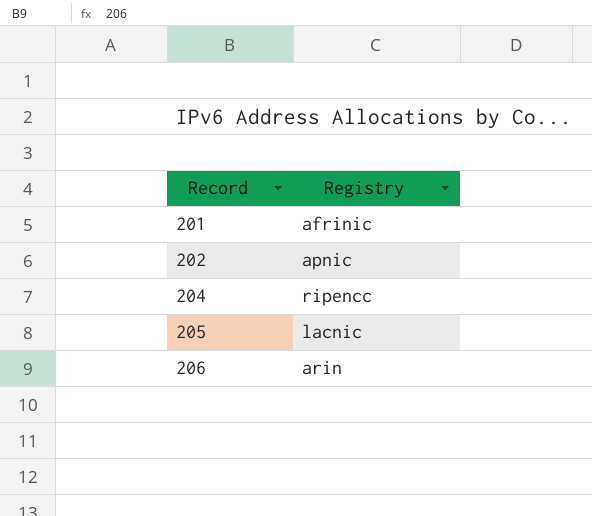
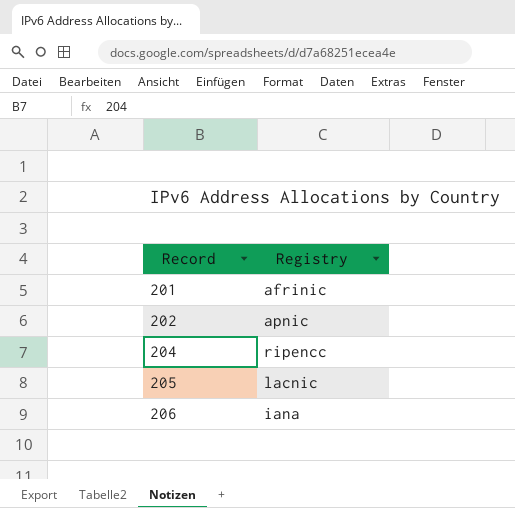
206 | Registry: arin -> iana

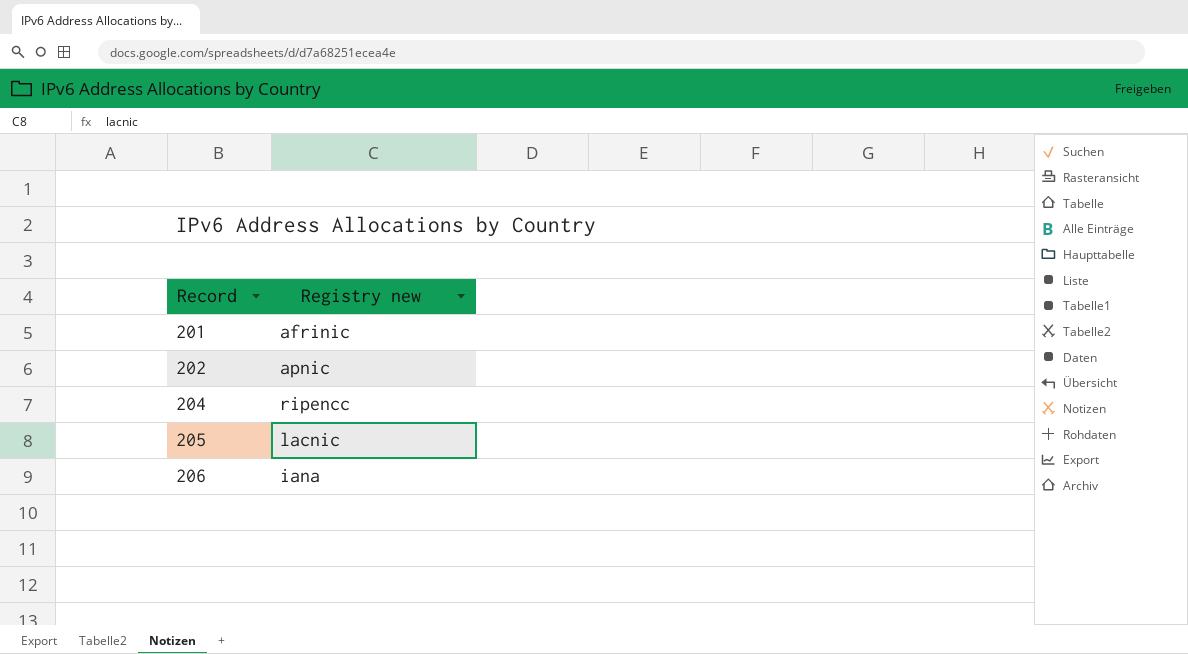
column name: Registry -> Registry new

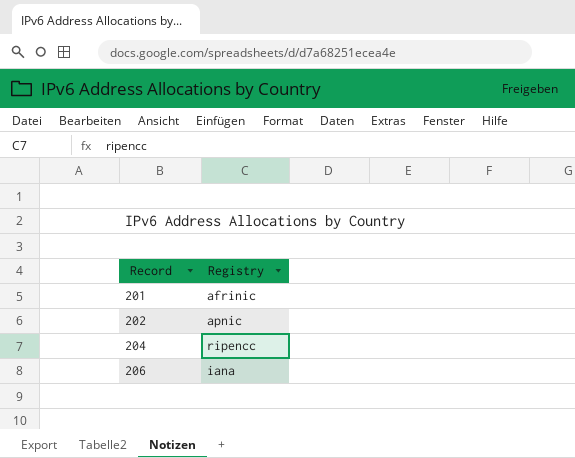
column name: Registry new -> Registry
row 205: lacnic -> none

